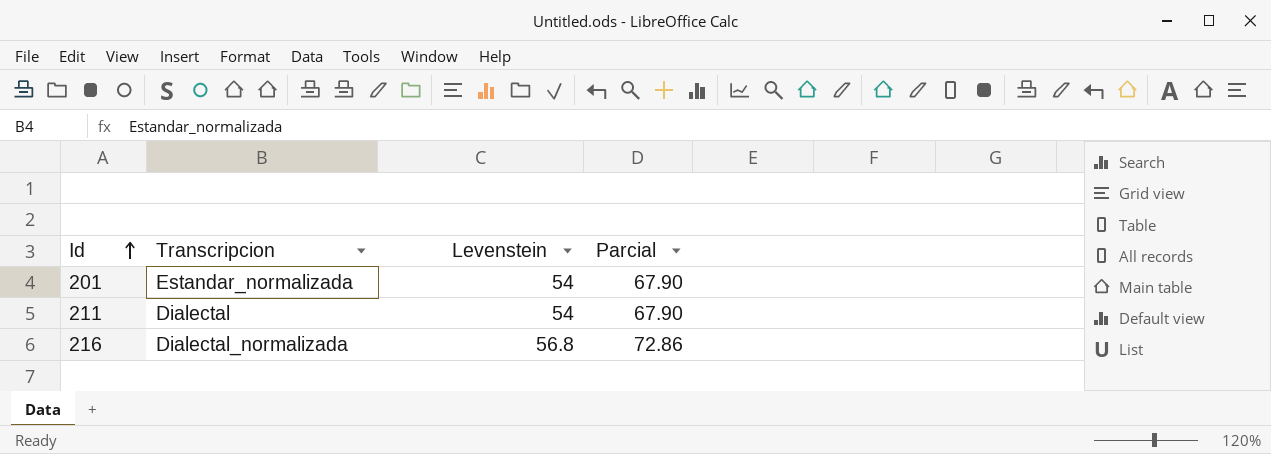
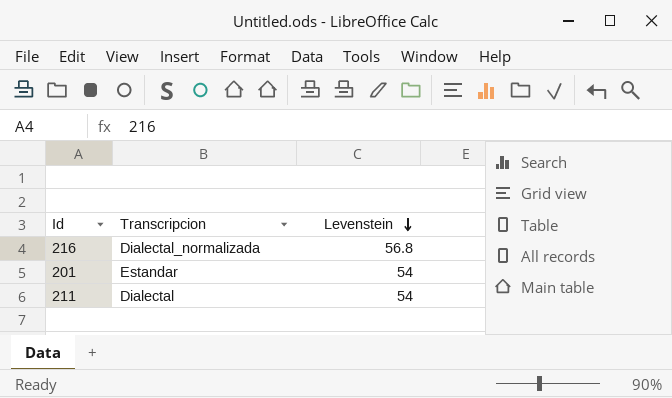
row order: Id ascending -> Levenstein descending
column Parcial | position: 4 -> none
201 | Transcripcion: Estandar_normalizada -> Estandar

